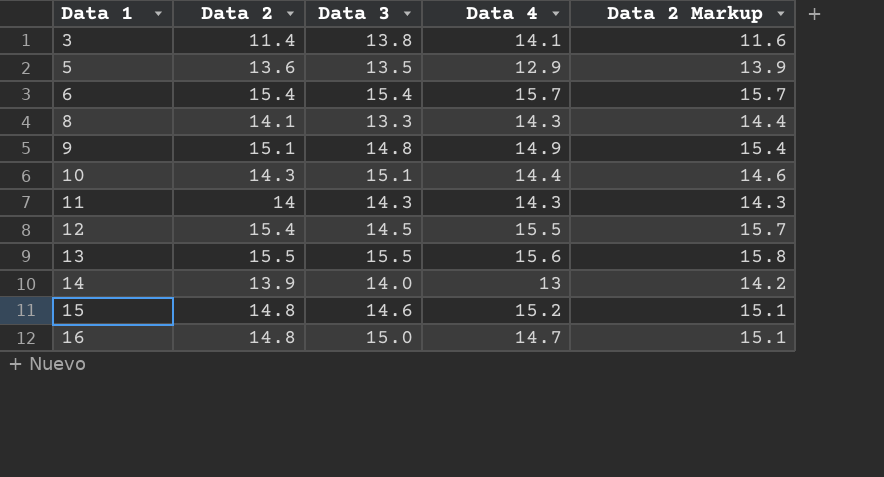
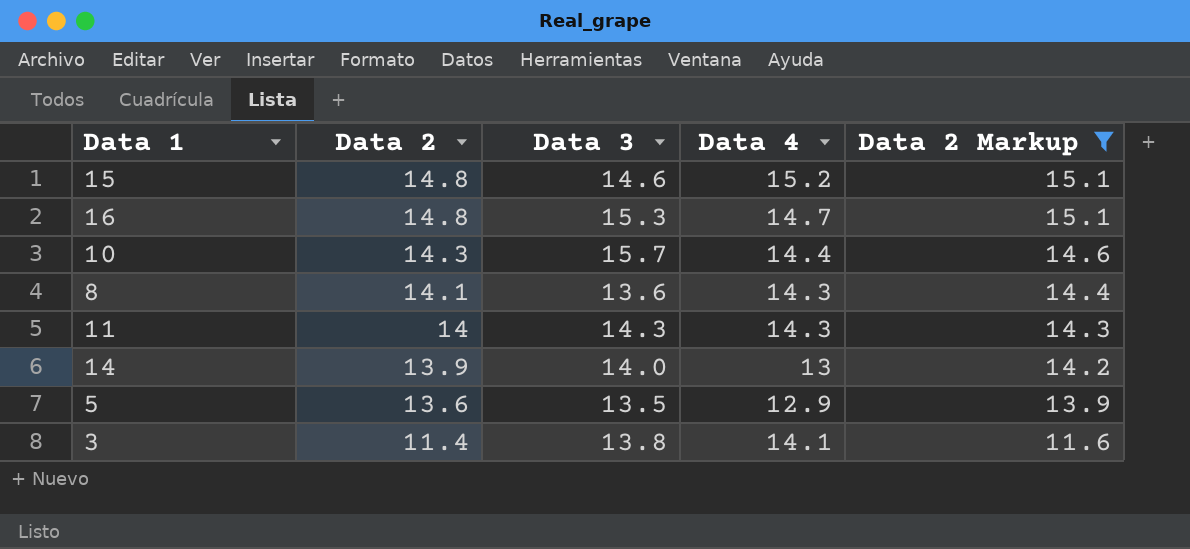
filter: none -> Data 2 Markup <= 15.1
row order: Data 1 ascending -> Data 2 descending
16 | Data 3: 15.0 -> 15.3
10 | Data 3: 15.1 -> 15.7
8 | Data 3: 13.3 -> 13.6

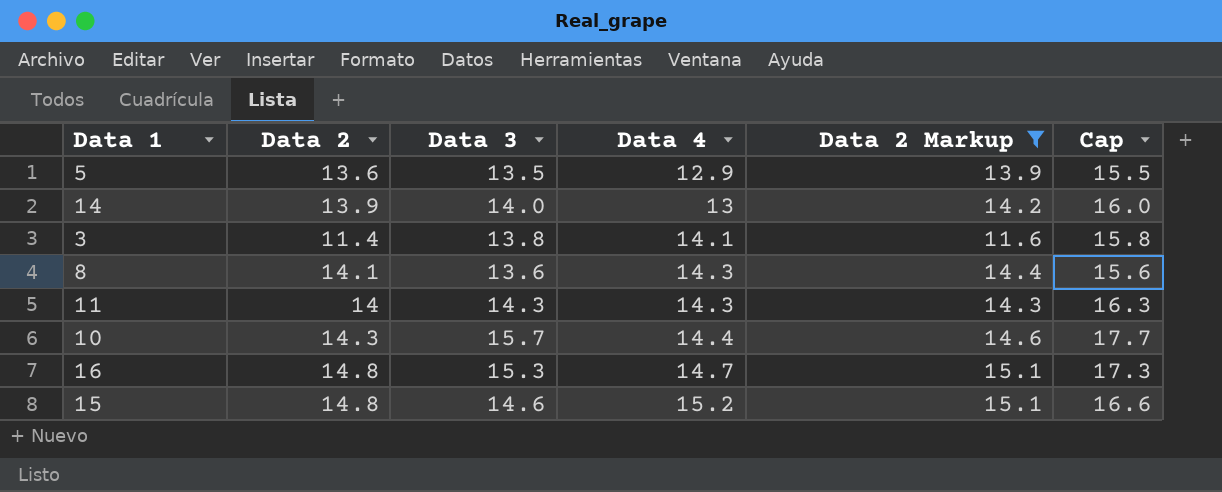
row order: Data 2 descending -> Data 4 ascending
column Cap | formula: none -> [Data 3] + 2

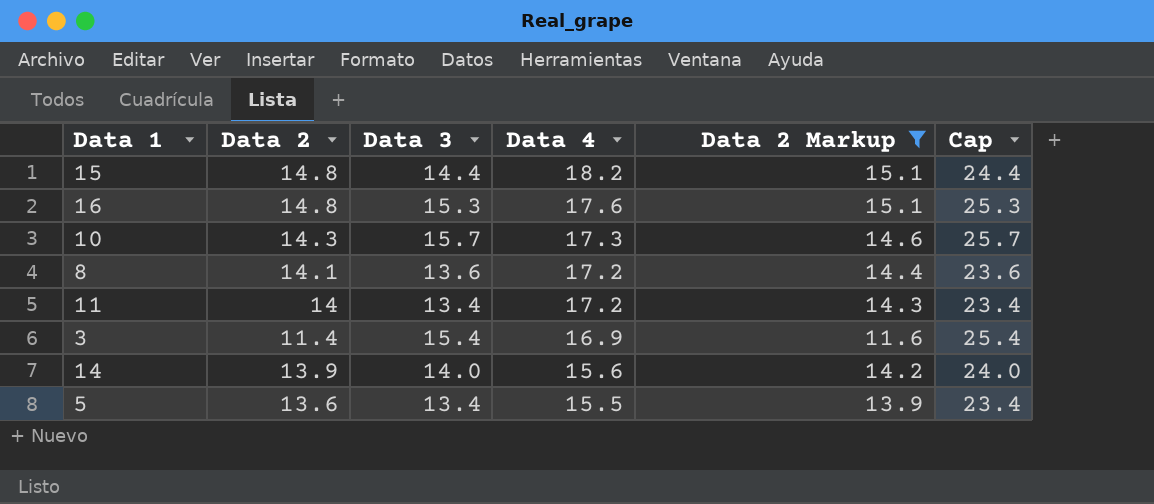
row order: Data 4 ascending -> Data 4 descending
column Cap | formula: [Data 3] + 2 -> [Data 3] + 10
15 | Data 3: 14.6 -> 14.4
15 | Data 4: 15.2 -> 18.2
16 | Data 4: 14.7 -> 17.6
10 | Data 4: 14.4 -> 17.3
8 | Data 4: 14.3 -> 17.2
11 | Data 3: 14.3 -> 13.4
11 | Data 4: 14.3 -> 17.2
3 | Data 3: 13.8 -> 15.4
3 | Data 4: 14.1 -> 16.9
14 | Data 4: 13 -> 15.6
5 | Data 3: 13.5 -> 13.4
5 | Data 4: 12.9 -> 15.5

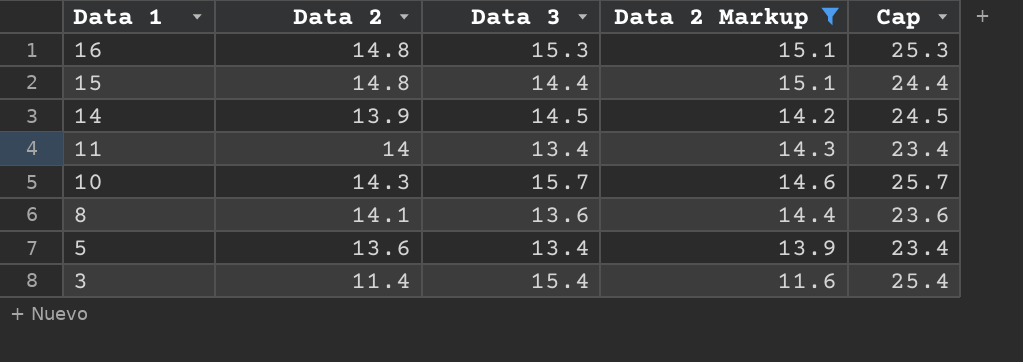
row order: Data 4 descending -> Data 1 descending
column Data 4 | position: 4 -> none
14 | Data 3: 14.0 -> 14.5
14 | Cap: 24.0 -> 24.5

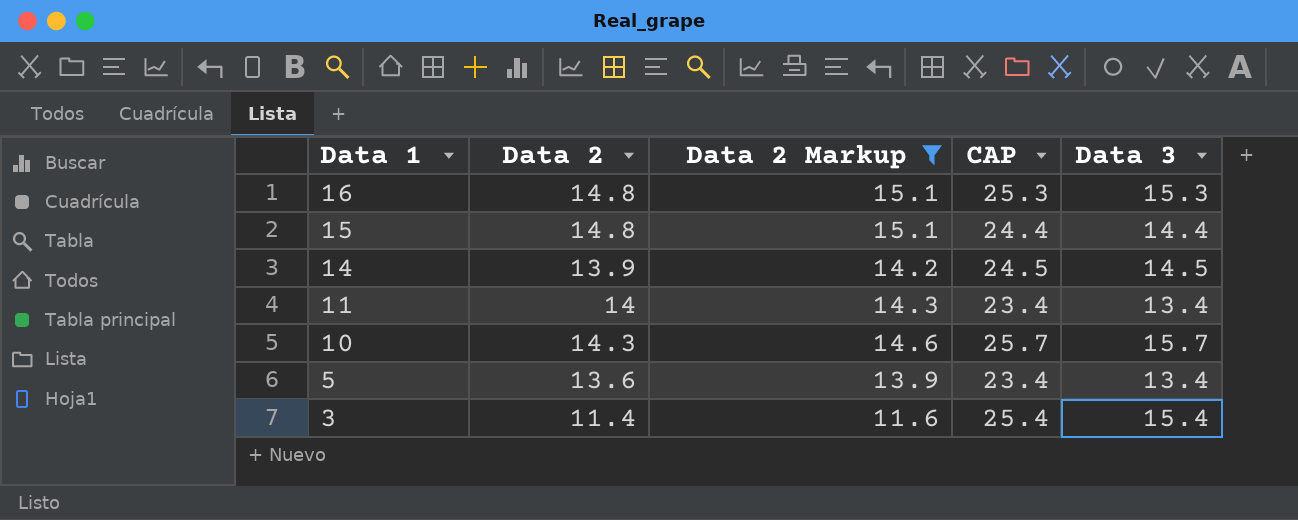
column name: Cap -> CAP
column Data 3 | position: 3 -> 5
row 8: 14.1 | 13.6 | 14.4 | 23.6 -> none

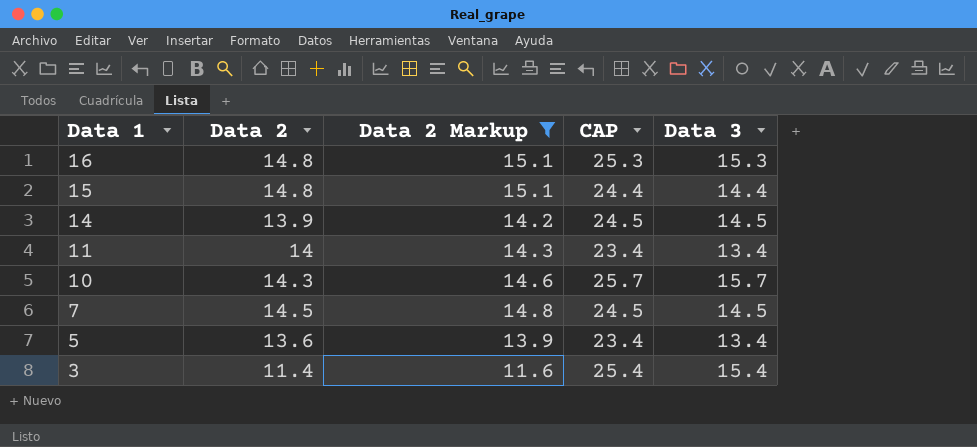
row 7: none -> 14.5 | 14.8 | 24.5 | 14.5

